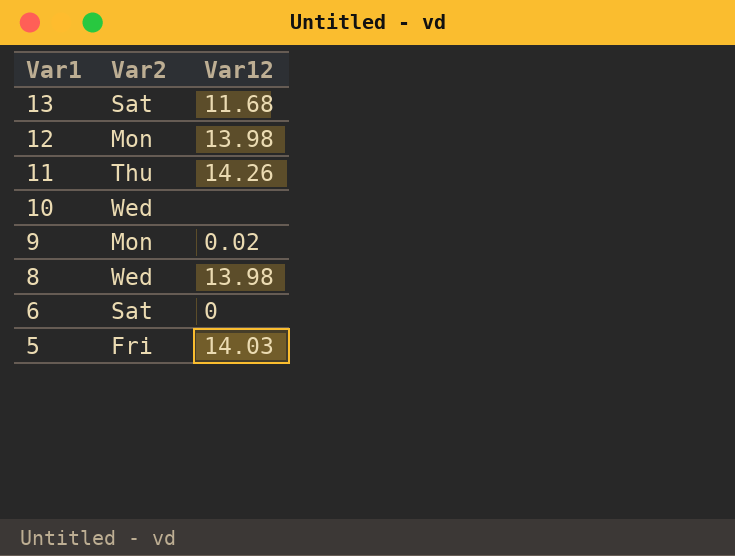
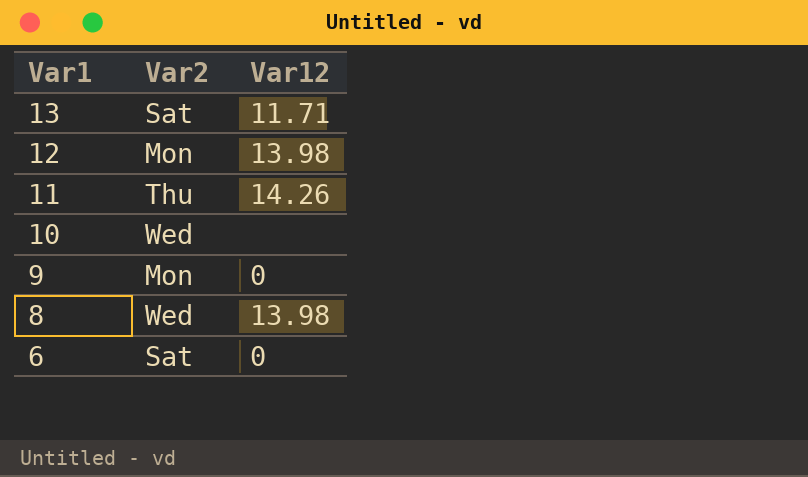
row 5: Fri | 14.03 -> none
13 | Var12: 11.68 -> 11.71
9 | Var12: 0.02 -> 0

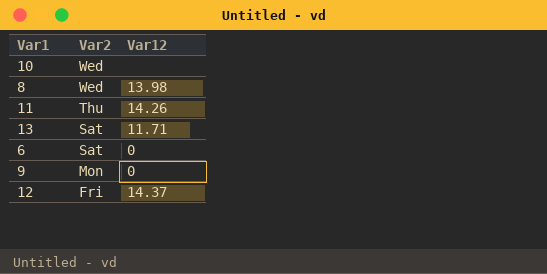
row order: Var1 descending -> Var2 descending
12 | Var2: Mon -> Fri
12 | Var12: 13.98 -> 14.37

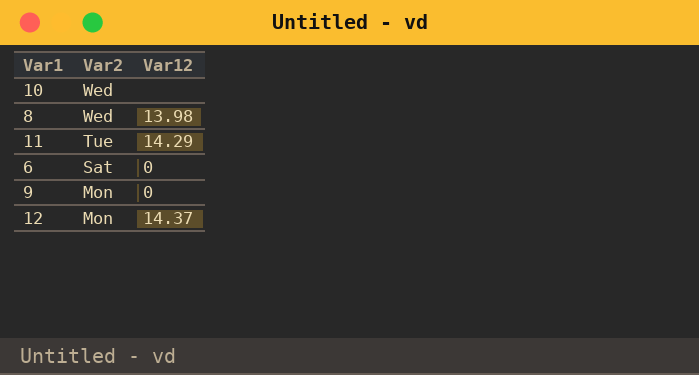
row 13: Sat | 11.71 -> none
11 | Var2: Thu -> Tue
11 | Var12: 14.26 -> 14.29
12 | Var2: Fri -> Mon

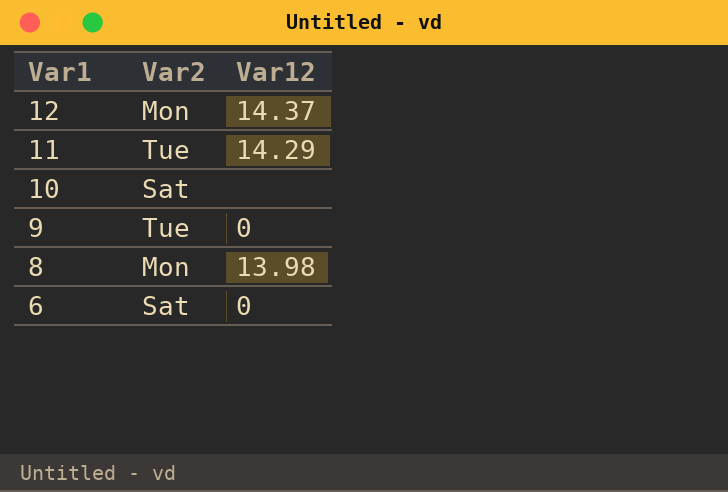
row order: Var2 descending -> Var1 descending
10 | Var2: Wed -> Sat
9 | Var2: Mon -> Tue
8 | Var2: Wed -> Mon

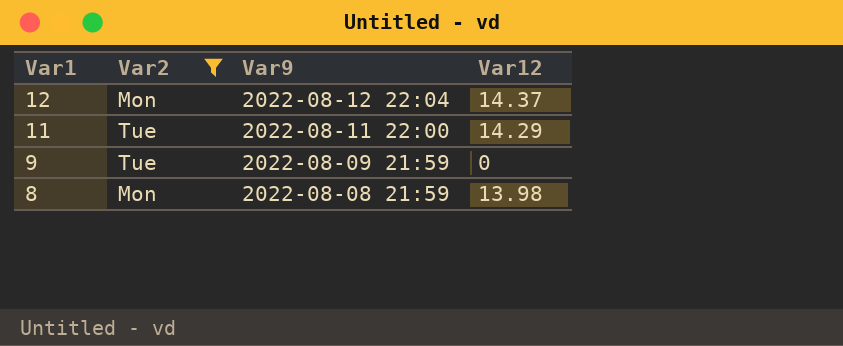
filter: none -> Var2 != Sat
column Var9 | position: none -> 3

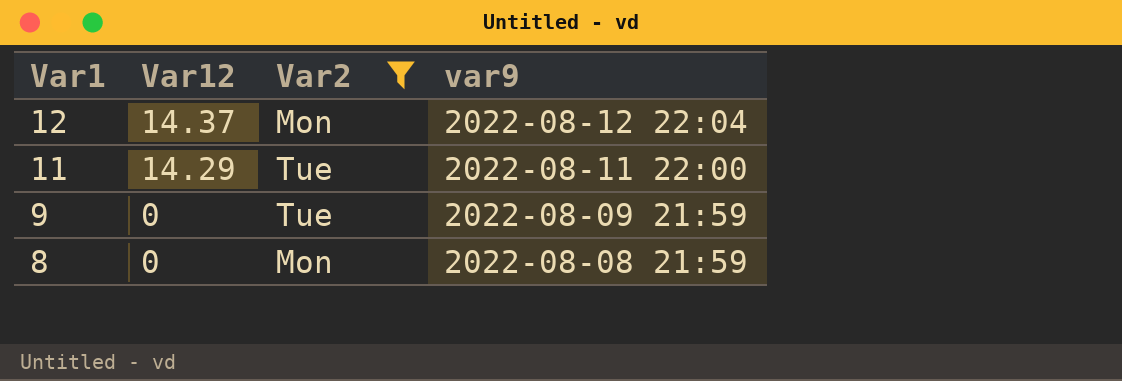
column Var12 | position: 4 -> 2
column name: Var9 -> var9
8 | Var12: 13.98 -> 0

